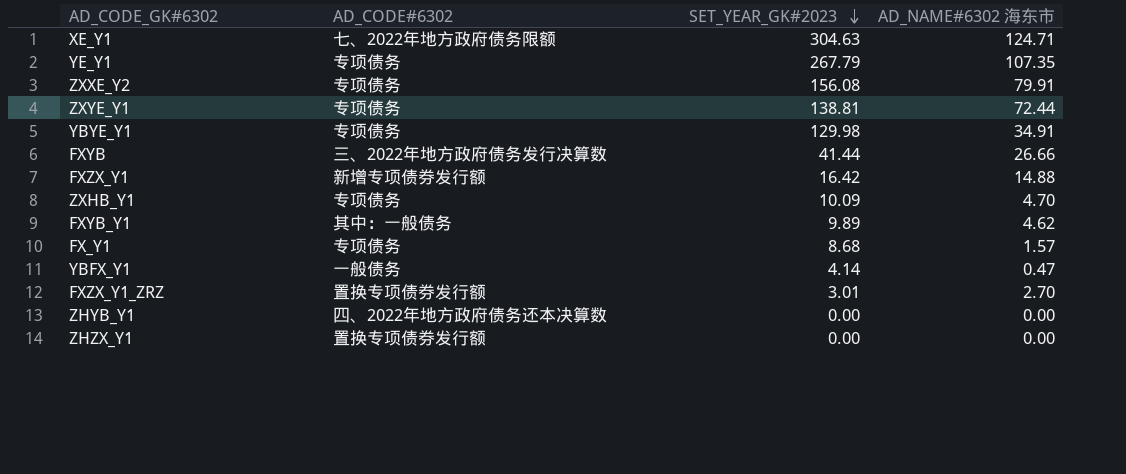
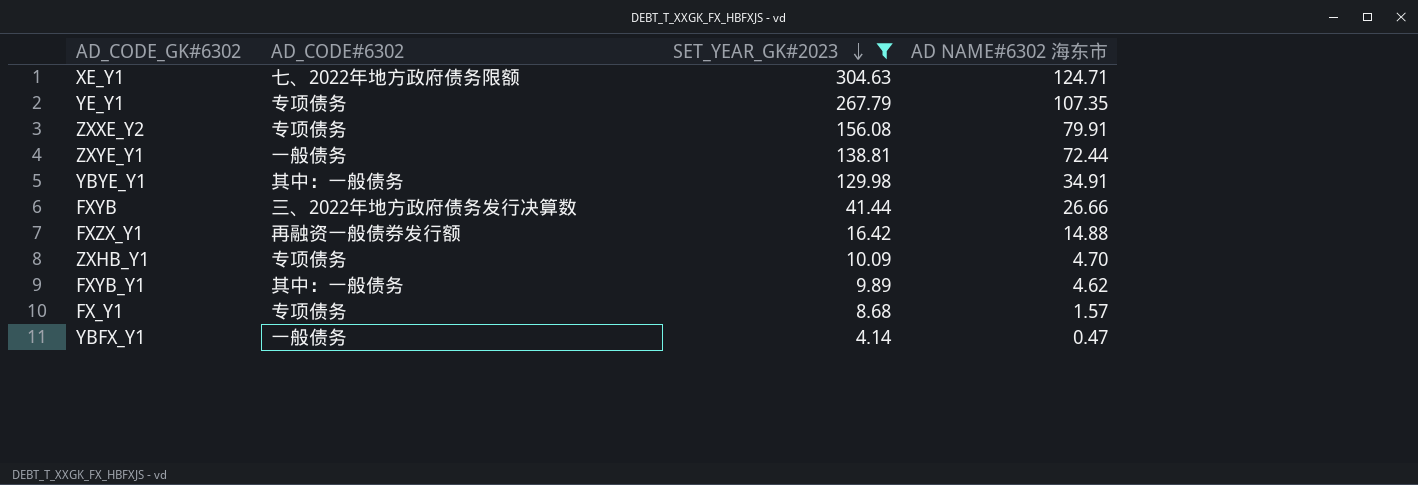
filter: none -> SET_YEAR_GK#2023 >= 4.14
column name: AD_NAME#6302 海东市 -> AD NAME#6302 海东市
ZXYE_Y1 | AD_CODE#6302: 专项债务 -> 一般债务
YBYE_Y1 | AD_CODE#6302: 专项债务 -> 其中：一般债务
FXZX_Y1 | AD_CODE#6302: 新增专项债券发行额 -> 再融资一般债券发行额

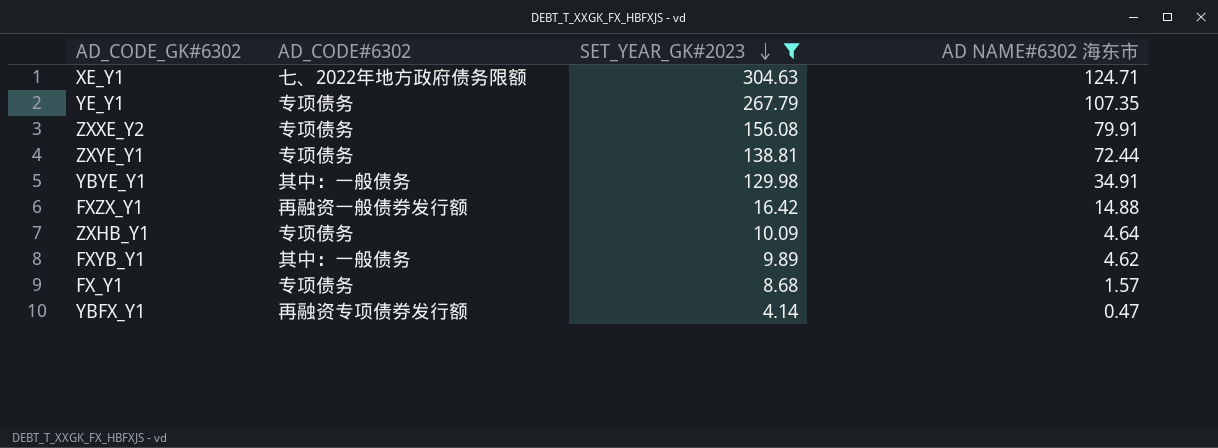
row FXYB: 三、2022年地方政府债务发行决算数 | 41.44 | 26.66 -> none
ZXYE_Y1 | AD_CODE#6302: 一般债务 -> 专项债务
ZXHB_Y1 | AD NAME#6302 海东市: 4.70 -> 4.64
YBFX_Y1 | AD_CODE#6302: 一般债务 -> 再融资专项债券发行额

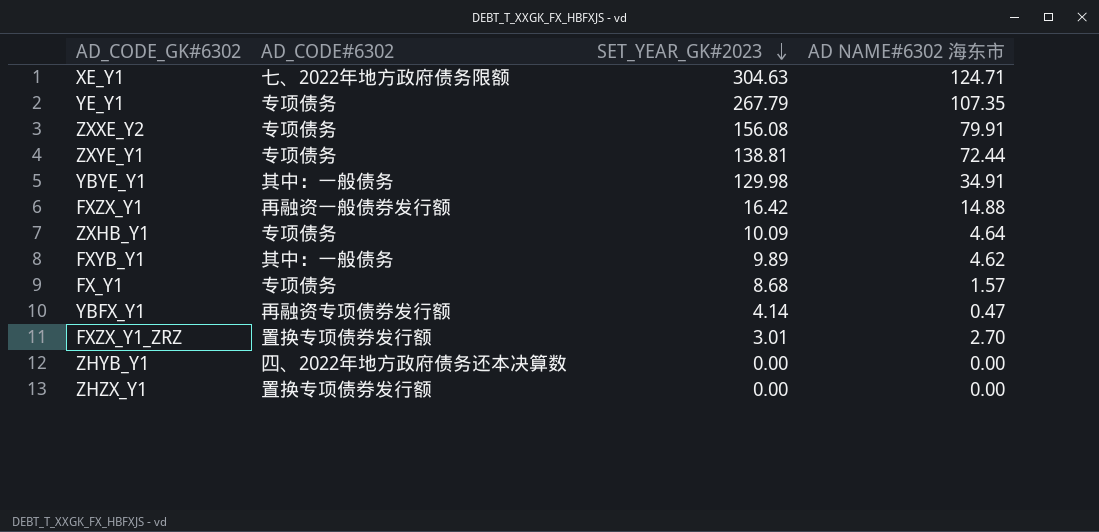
filter: SET_YEAR_GK#2023 >= 4.14 -> none

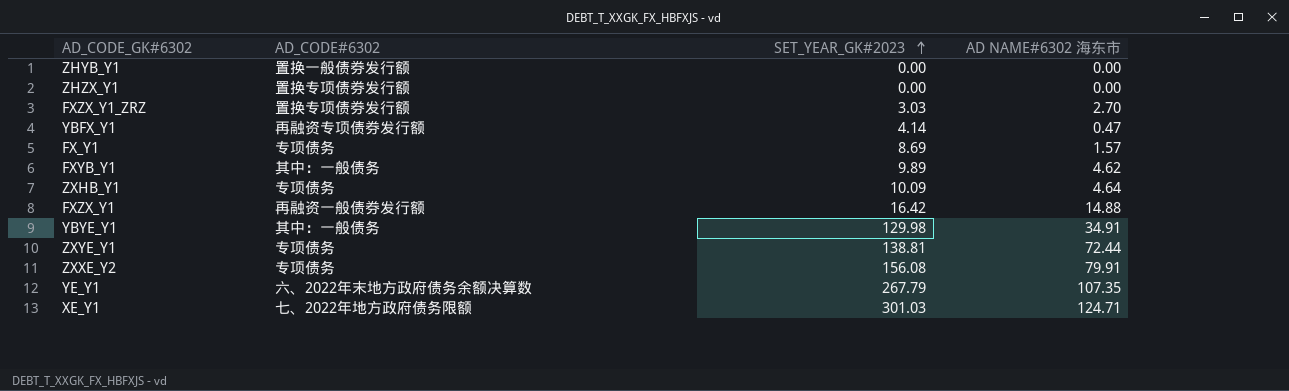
row order: SET_YEAR_GK#2023 descending -> SET_YEAR_GK#2023 ascending
ZHYB_Y1 | AD_CODE#6302: 四、2022年地方政府债务还本决算数 -> 置换一般债券发行额
FXZX_Y1_ZRZ | SET_YEAR_GK#2023: 3.01 -> 3.03
FX_Y1 | SET_YEAR_GK#2023: 8.68 -> 8.69
YE_Y1 | AD_CODE#6302: 专项债务 -> 六、2022年末地方政府债务余额决算数
XE_Y1 | SET_YEAR_GK#2023: 304.63 -> 301.03

